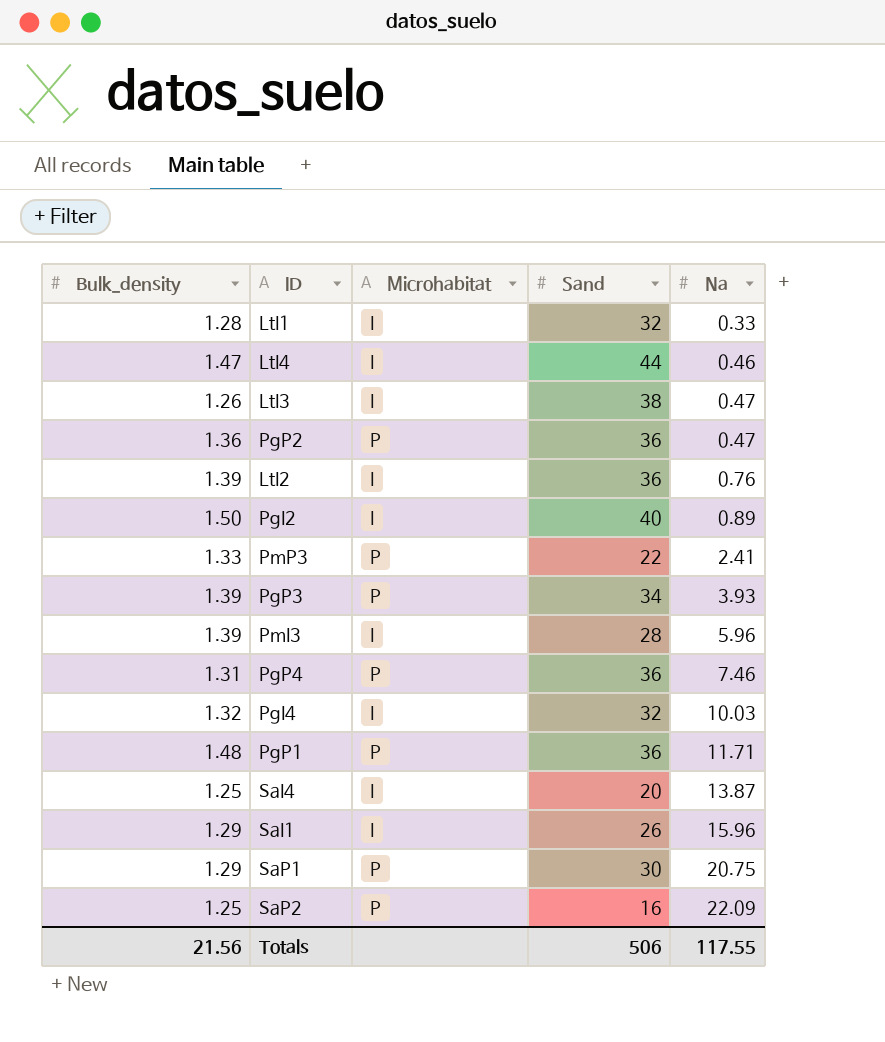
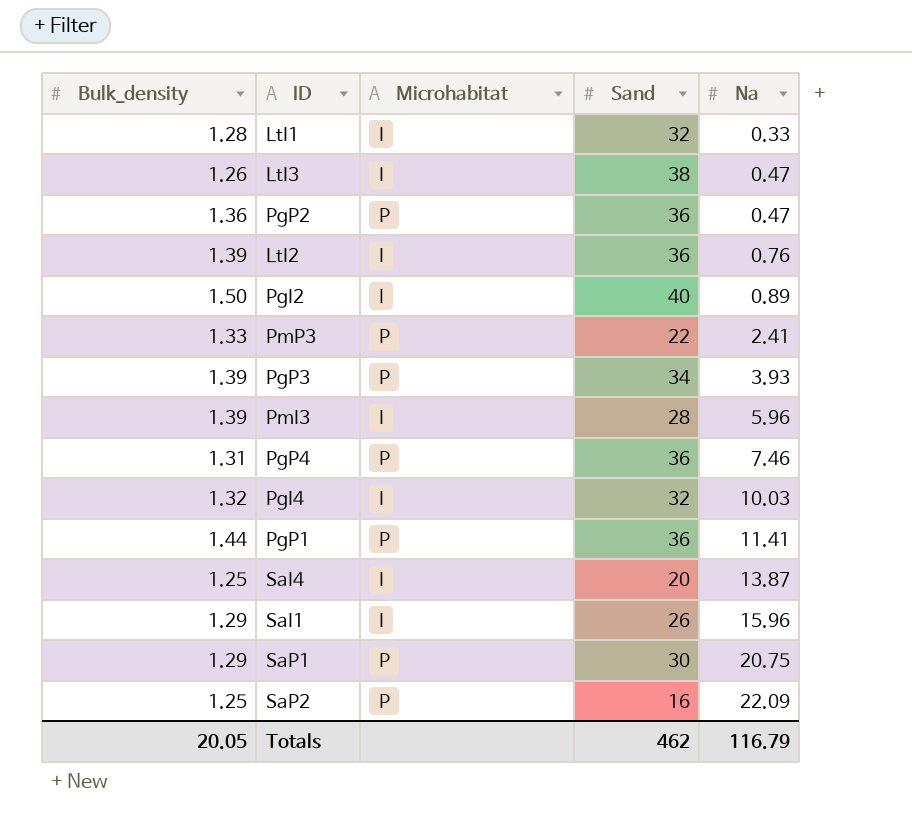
row LtI4: 1.47 | I | 44 | 0.46 -> none
PgP1 | Bulk_density: 1.48 -> 1.44
PgP1 | Na: 11.71 -> 11.41
Totals | Bulk_density: 21.56 -> 20.05
Totals | Sand: 506 -> 462
Totals | Na: 117.55 -> 116.79

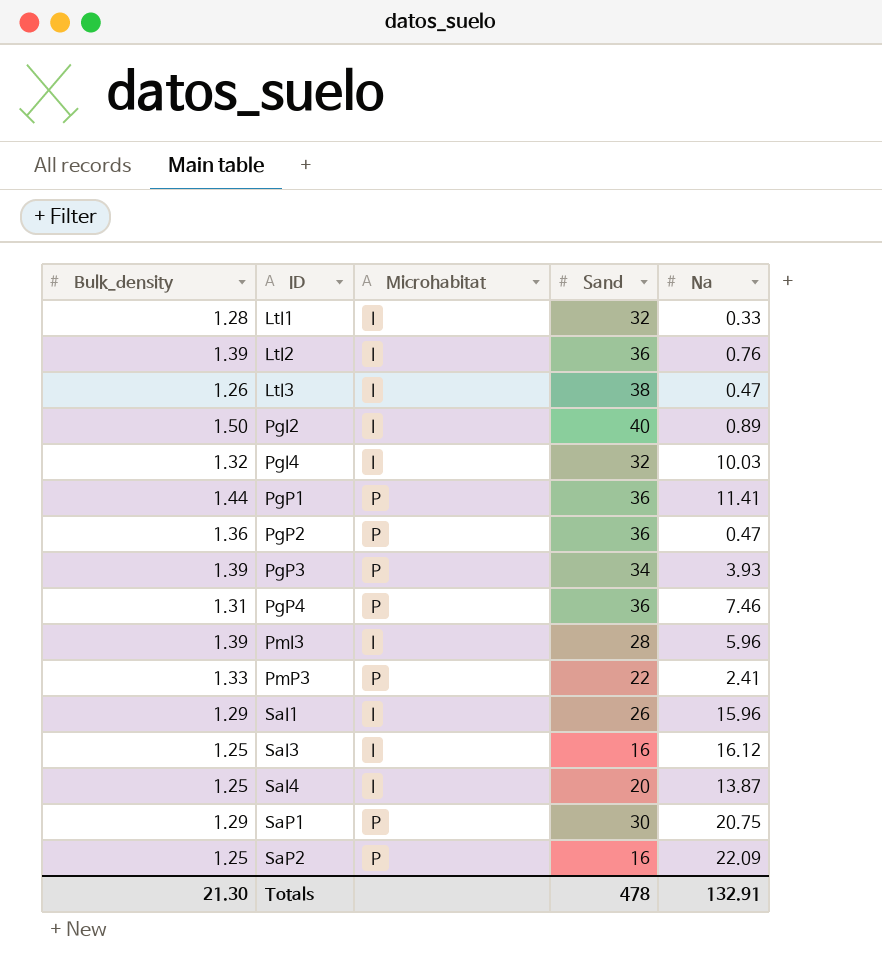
row order: Na ascending -> ID ascending
row SaI3: none -> 1.25 | I | 16 | 16.12
Totals | Bulk_density: 20.05 -> 21.30
Totals | Sand: 462 -> 478
Totals | Na: 116.79 -> 132.91

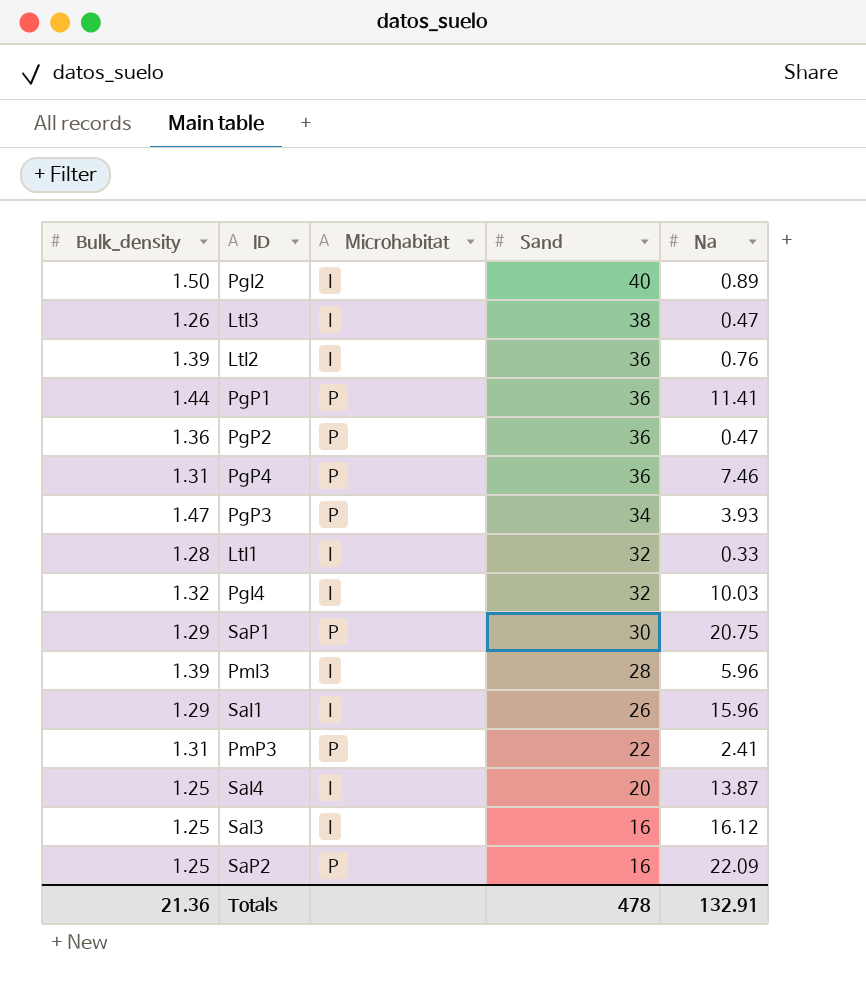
row order: ID ascending -> Sand descending
PgP3 | Bulk_density: 1.39 -> 1.47
PmP3 | Bulk_density: 1.33 -> 1.31
Totals | Bulk_density: 21.30 -> 21.36

